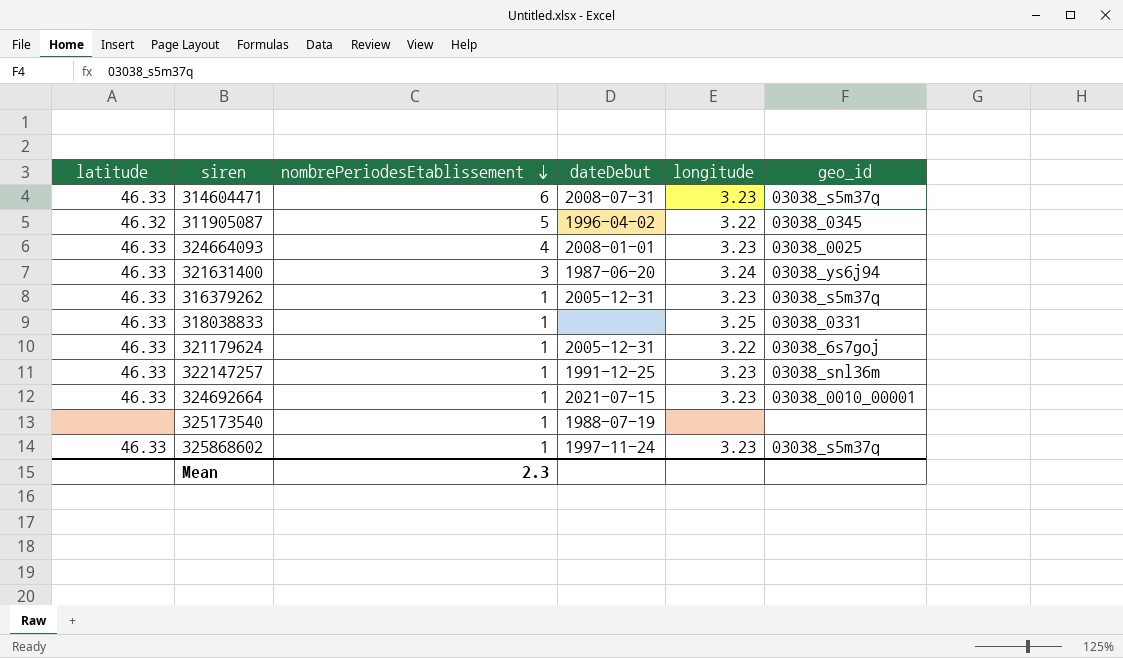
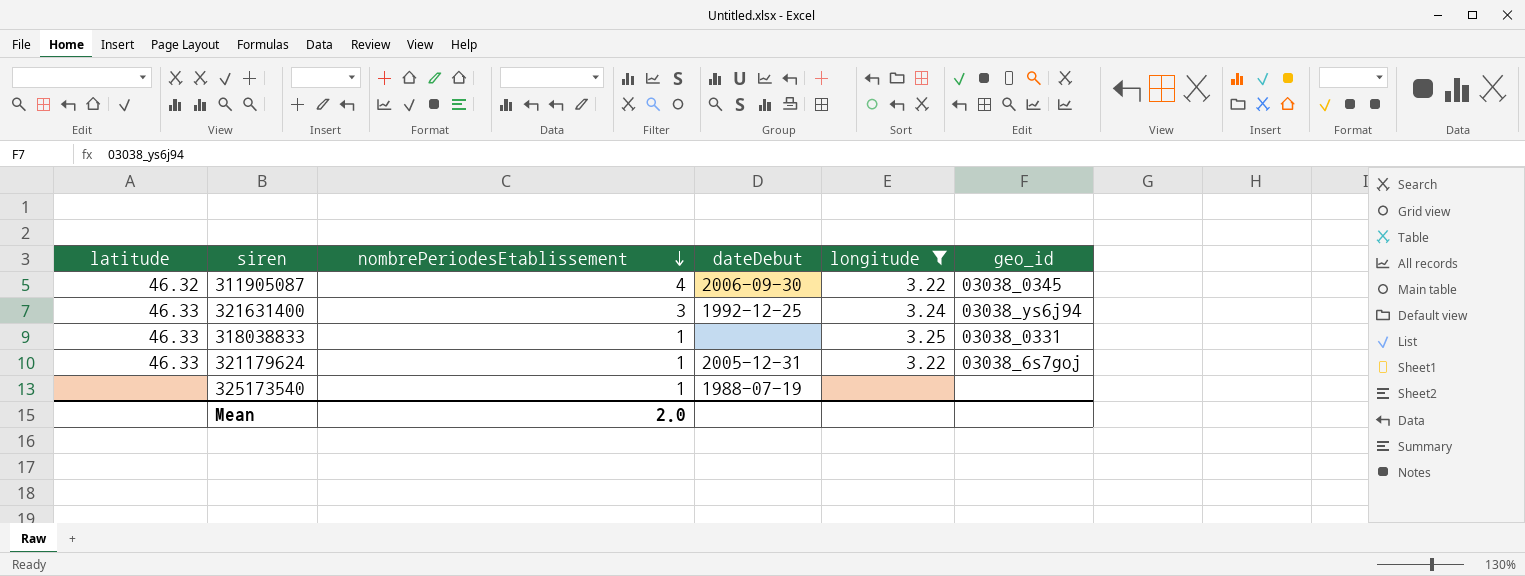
filter: none -> longitude != 3.23
311905087 | nombrePeriodesEtablissement: 5 -> 4
311905087 | dateDebut: 1996-04-02 -> 2006-09-30
321631400 | dateDebut: 1987-06-20 -> 1992-12-25
Mean | nombrePeriodesEtablissement: 2.3 -> 2.0

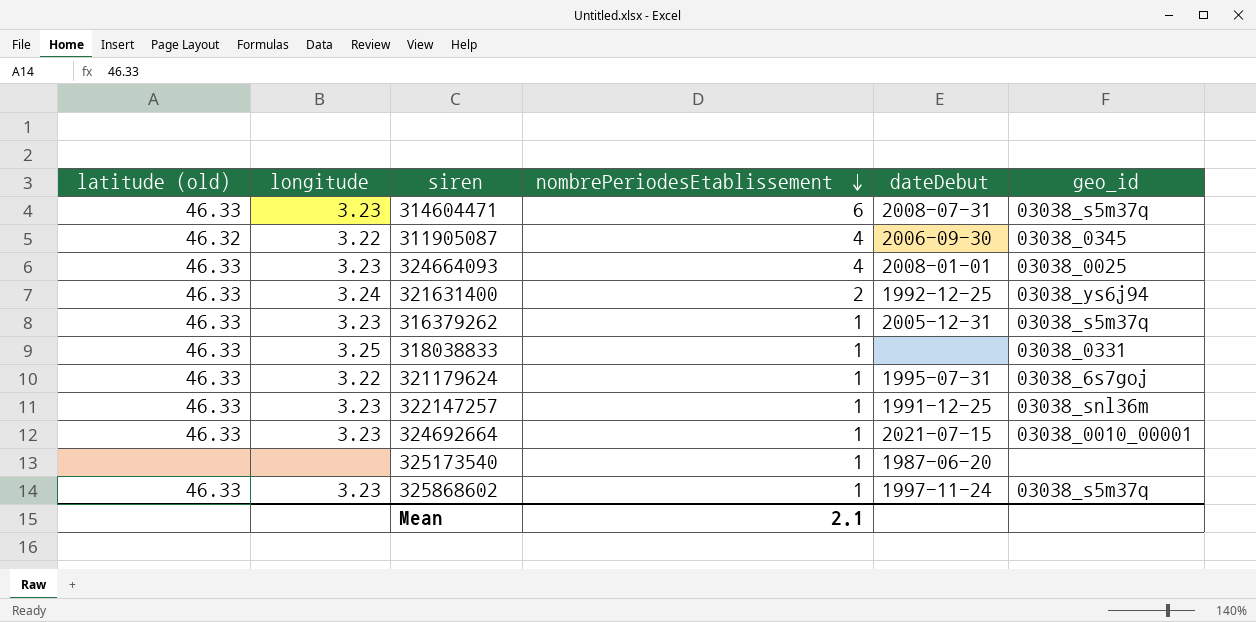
filter: longitude != 3.23 -> none
column name: latitude -> latitude (old)
column longitude | position: 5 -> 2
321631400 | nombrePeriodesEtablissement: 3 -> 2
321179624 | dateDebut: 2005-12-31 -> 1995-07-31
325173540 | dateDebut: 1988-07-19 -> 1987-06-20
Mean | nombrePeriodesEtablissement: 2.0 -> 2.1

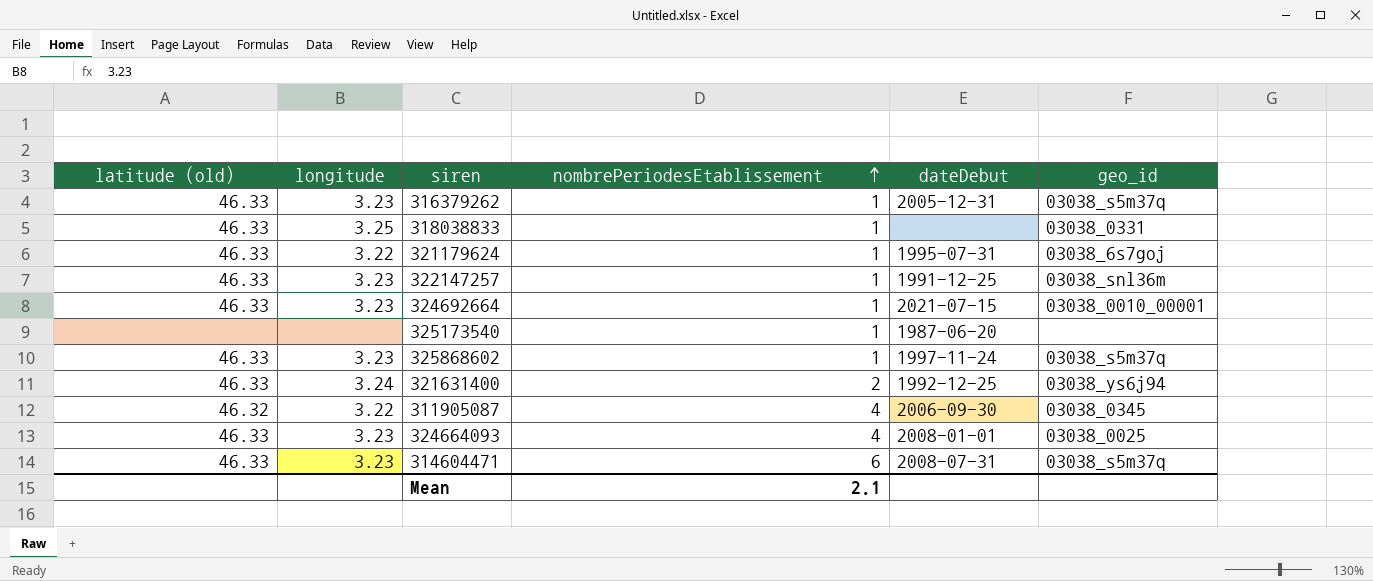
row order: nombrePeriodesEtablissement descending -> nombrePeriodesEtablissement ascending

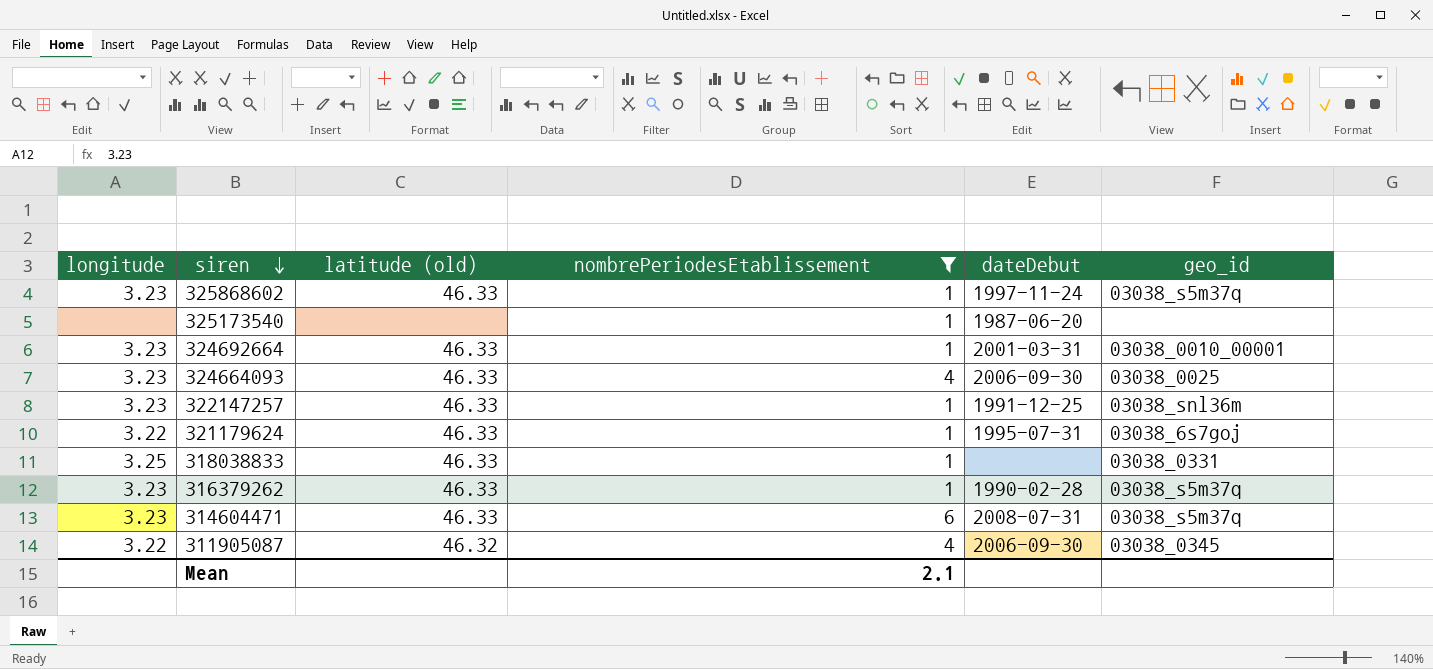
filter: none -> nombrePeriodesEtablissement != 2
row order: nombrePeriodesEtablissement ascending -> siren descending
column latitude (old) | position: 1 -> 3
324692664 | dateDebut: 2021-07-15 -> 2001-03-31
324664093 | dateDebut: 2008-01-01 -> 2006-09-30
316379262 | dateDebut: 2005-12-31 -> 1990-02-28

